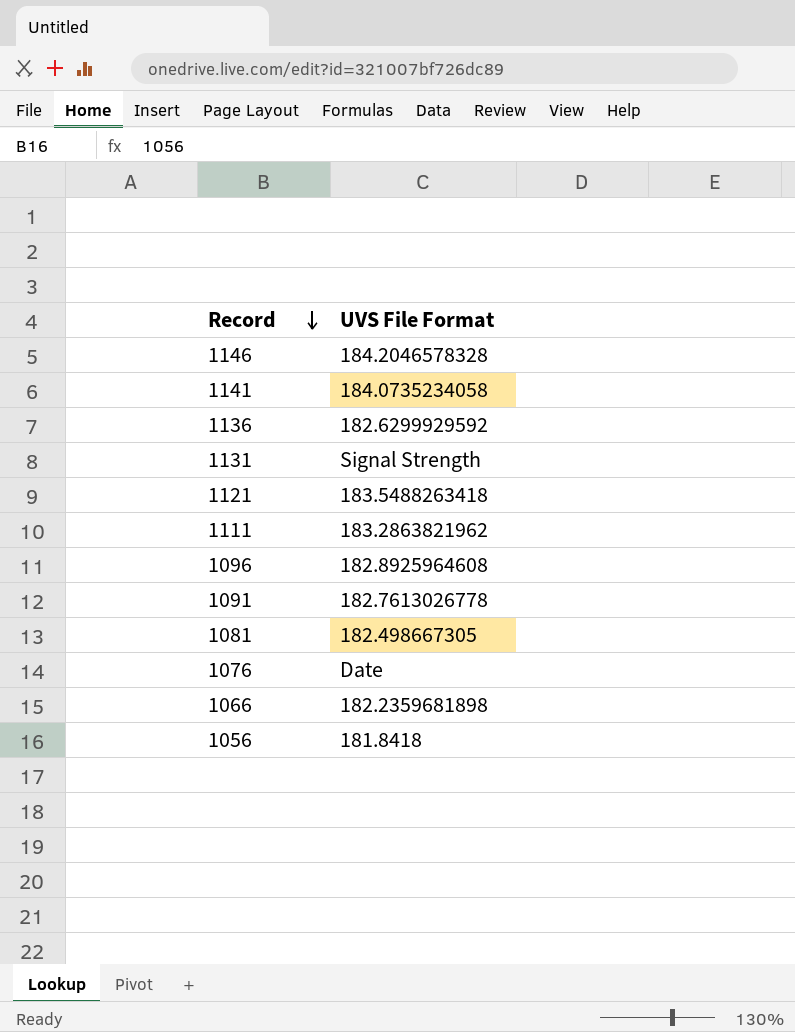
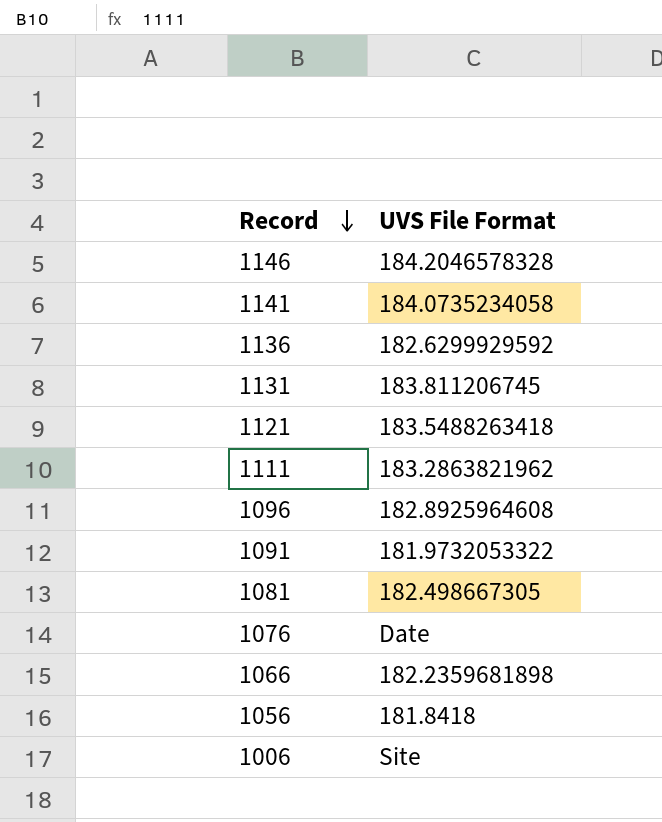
1131 | UVS File Format: Signal Strength -> 183.811206745
1091 | UVS File Format: 182.7613026778 -> 181.9732053322
row 1006: none -> Site

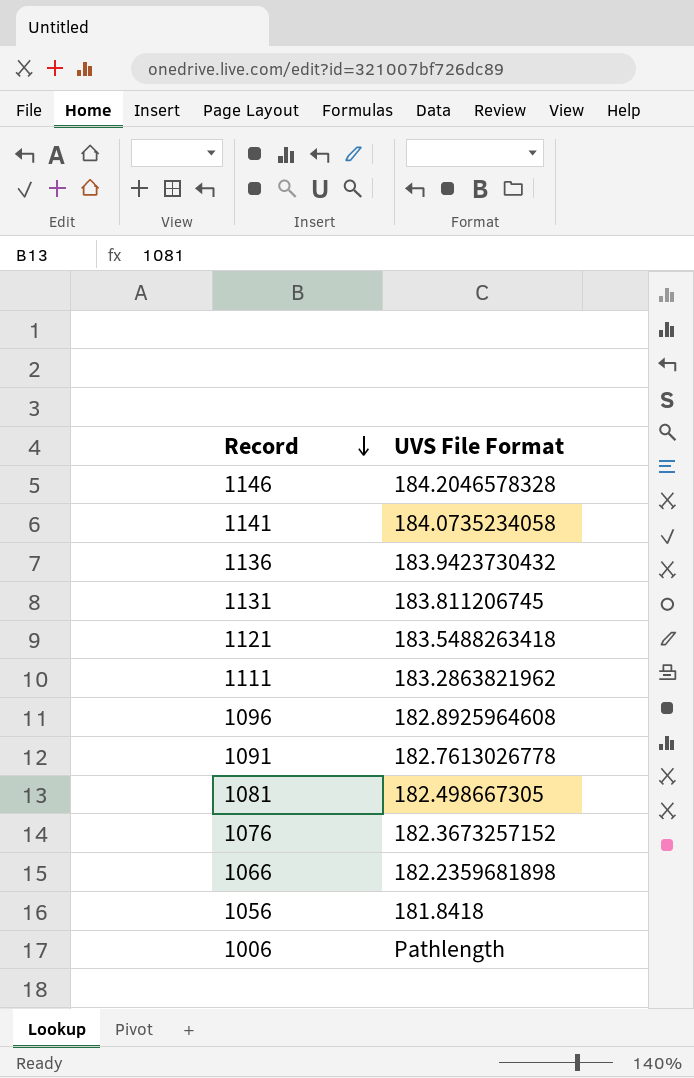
1136 | UVS File Format: 182.6299929592 -> 183.9423730432
1091 | UVS File Format: 181.9732053322 -> 182.7613026778
1076 | UVS File Format: Date -> 182.3673257152
1006 | UVS File Format: Site -> Pathlength

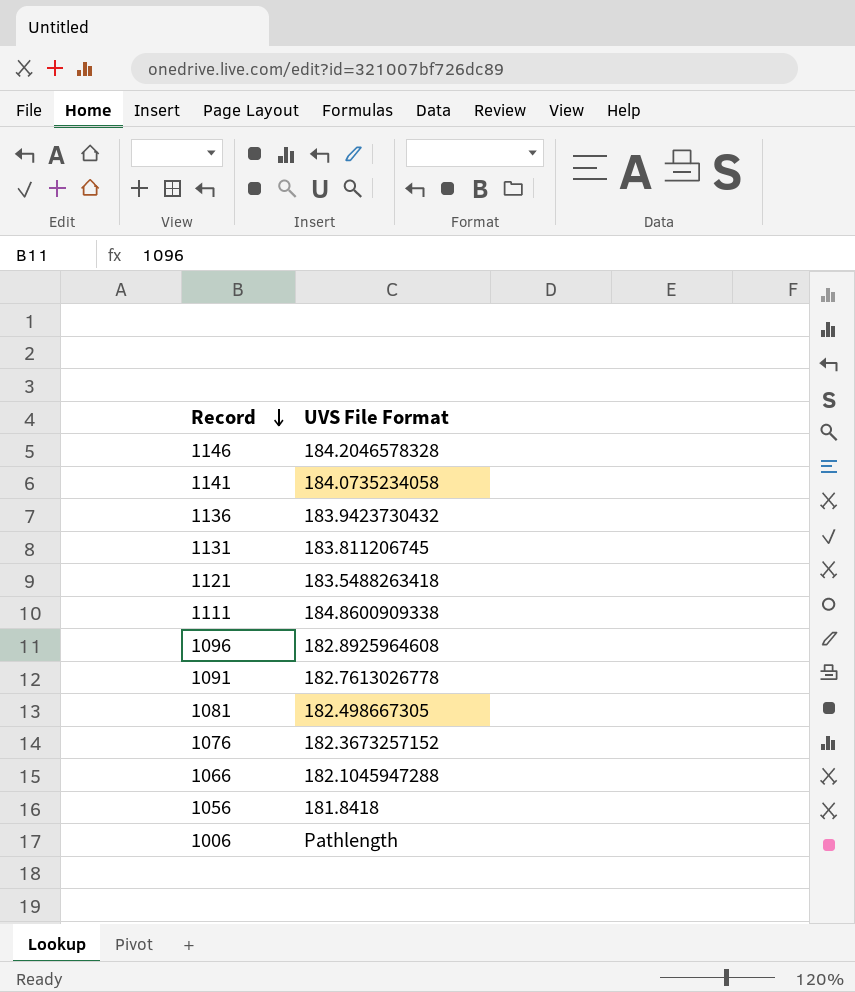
1111 | UVS File Format: 183.2863821962 -> 184.8600909338
1066 | UVS File Format: 182.2359681898 -> 182.1045947288

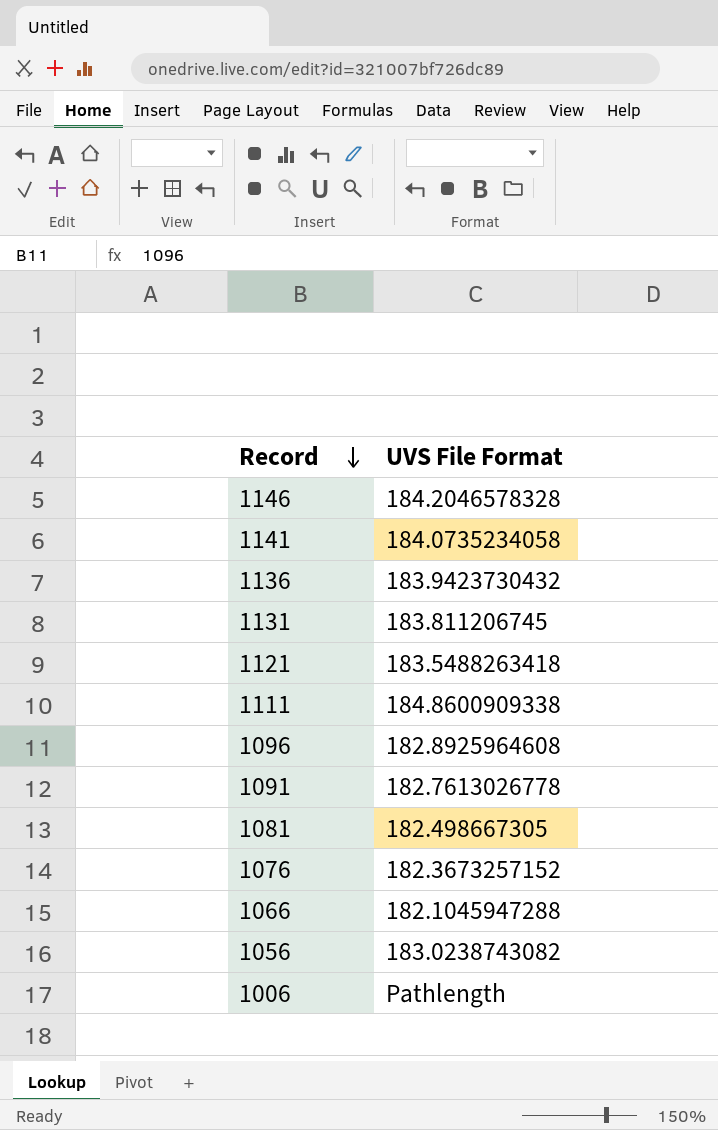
1056 | UVS File Format: 181.8418 -> 183.0238743082

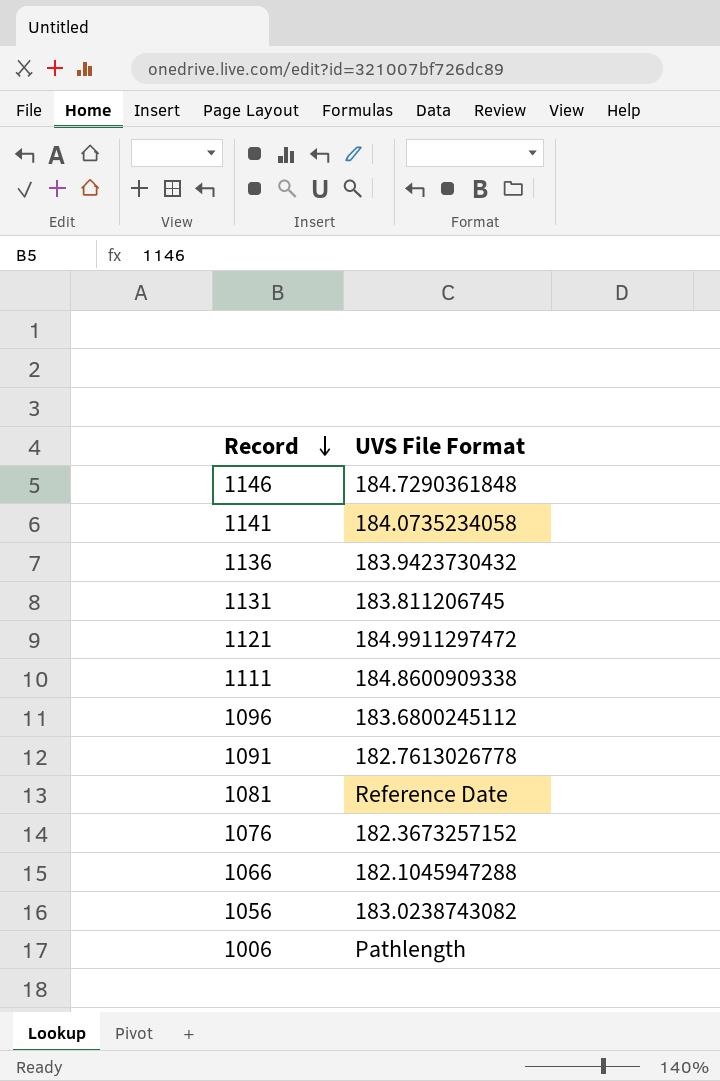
1146 | UVS File Format: 184.2046578328 -> 184.7290361848
1121 | UVS File Format: 183.5488263418 -> 184.9911297472
1096 | UVS File Format: 182.8925964608 -> 183.6800245112
1081 | UVS File Format: 182.498667305 -> Reference Date

